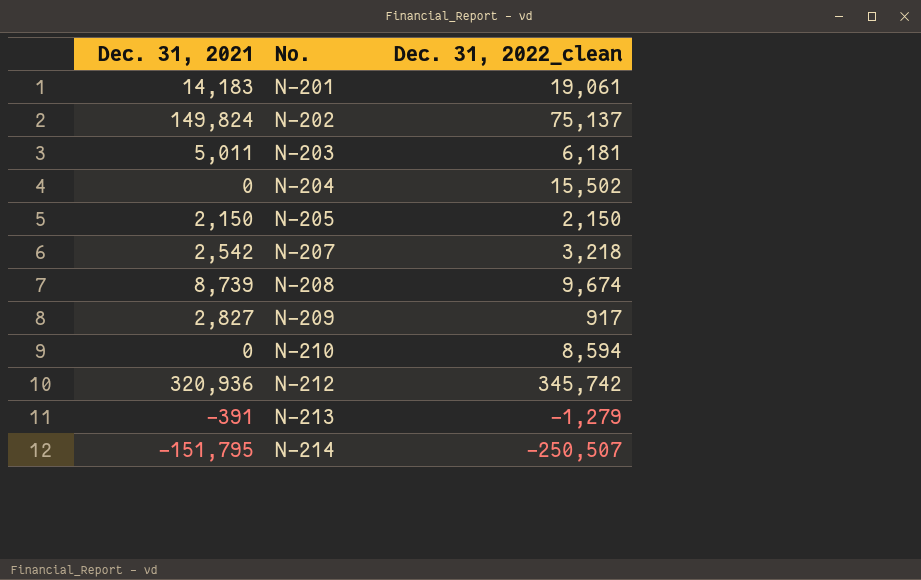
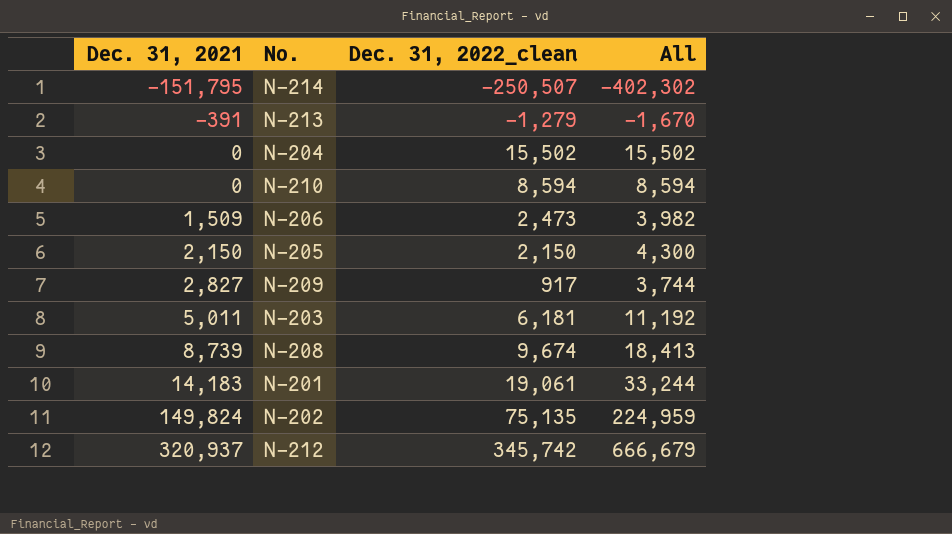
row order: No. ascending -> Dec. 31, 2021 ascending
column All | formula: none -> [Dec. 31, 2021] + [Dec. 31, 2022_clean]
row N-207: 2,542 | 3,218 -> none
row N-206: none -> 1,509 | 2,473 | 3,982
N-202 | Dec. 31, 2022_clean: 75,137 -> 75,135
N-212 | Dec. 31, 2021: 320,936 -> 320,937

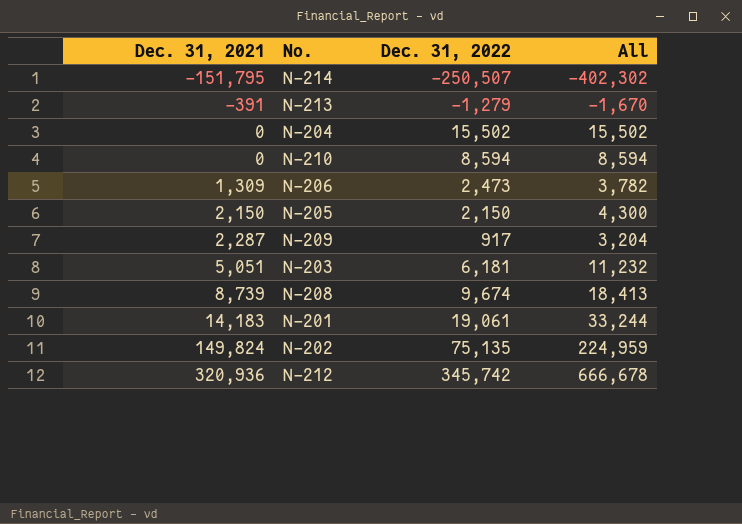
column name: Dec. 31, 2022_clean -> Dec. 31, 2022
N-206 | Dec. 31, 2021: 1,509 -> 1,309
N-206 | All: 3,982 -> 3,782
N-209 | Dec. 31, 2021: 2,827 -> 2,287
N-209 | All: 3,744 -> 3,204
N-203 | Dec. 31, 2021: 5,011 -> 5,051
N-203 | All: 11,192 -> 11,232
N-212 | Dec. 31, 2021: 320,937 -> 320,936
N-212 | All: 666,679 -> 666,678

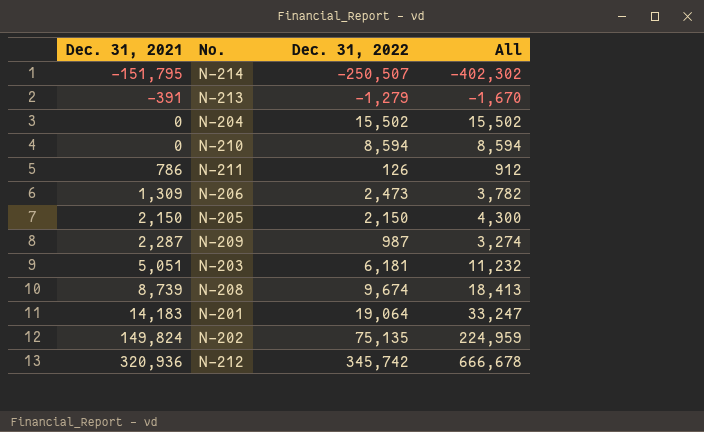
row N-211: none -> 786 | 126 | 912
N-209 | Dec. 31, 2022: 917 -> 987
N-209 | All: 3,204 -> 3,274
N-201 | Dec. 31, 2022: 19,061 -> 19,064
N-201 | All: 33,244 -> 33,247

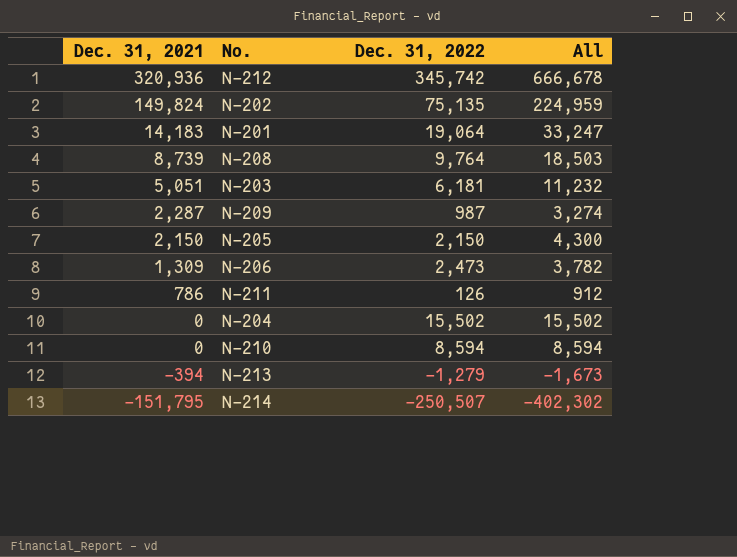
row order: Dec. 31, 2021 ascending -> Dec. 31, 2021 descending
N-208 | Dec. 31, 2022: 9,674 -> 9,764
N-208 | All: 18,413 -> 18,503
N-213 | Dec. 31, 2021: -391 -> -394
N-213 | All: -1,670 -> -1,673

